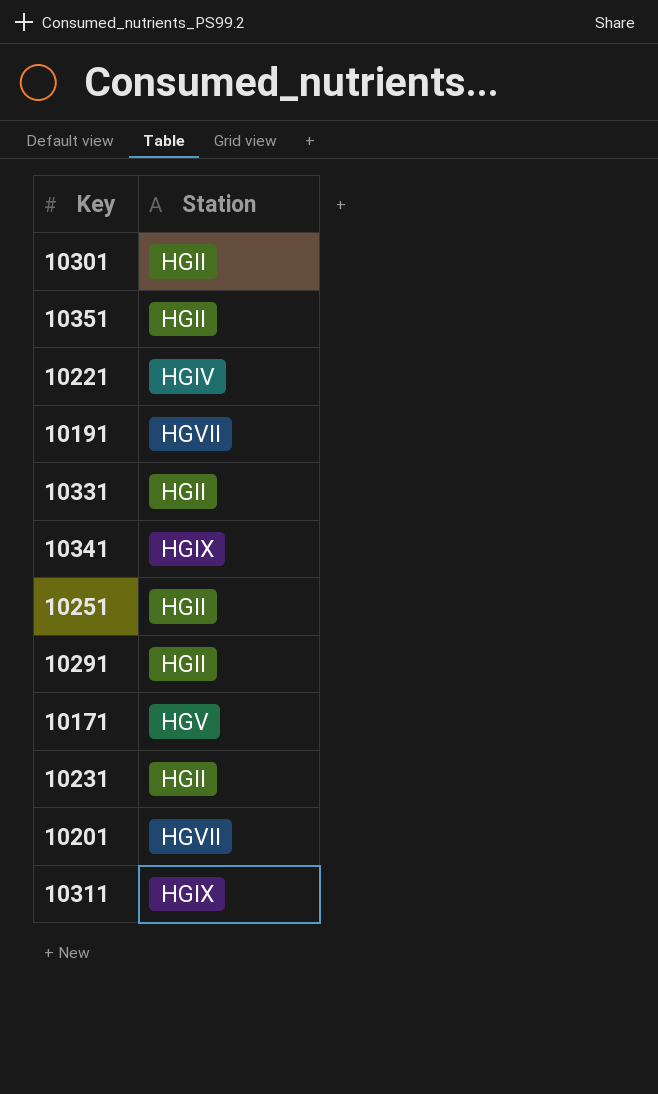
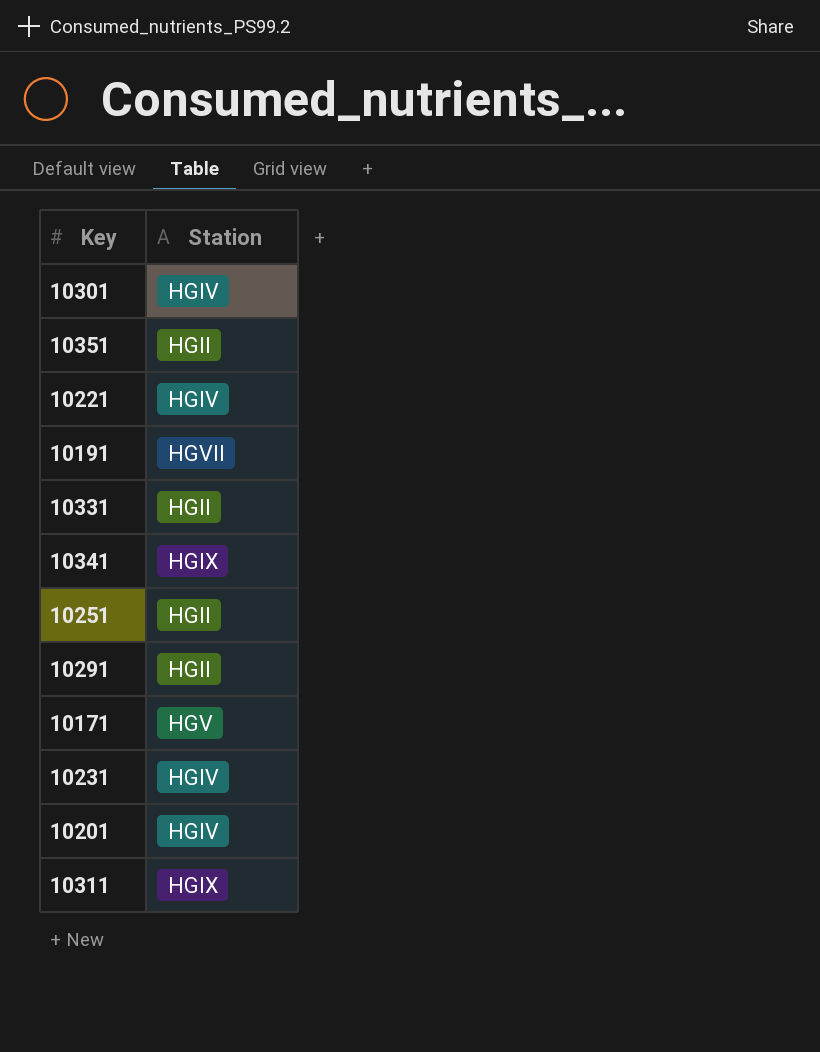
10301 | Station: HGII -> HGIV
10231 | Station: HGII -> HGIV
10201 | Station: HGVII -> HGIV

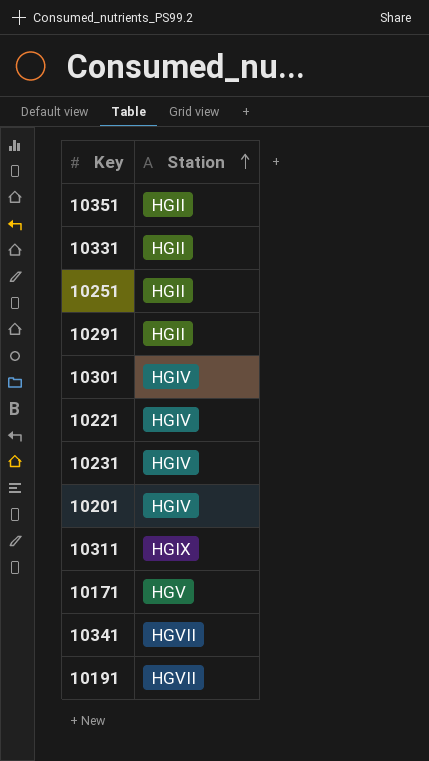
row order: none -> Station ascending
10341 | Station: HGIX -> HGVII

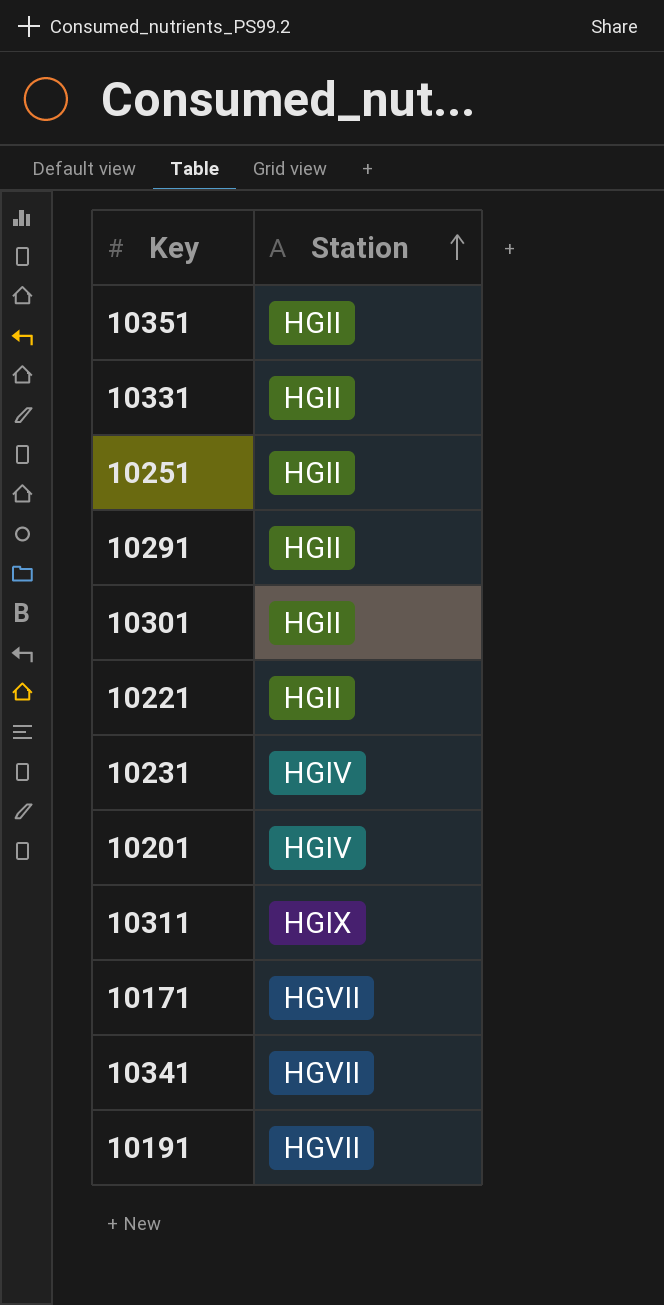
10301 | Station: HGIV -> HGII
10221 | Station: HGIV -> HGII
10171 | Station: HGV -> HGVII

